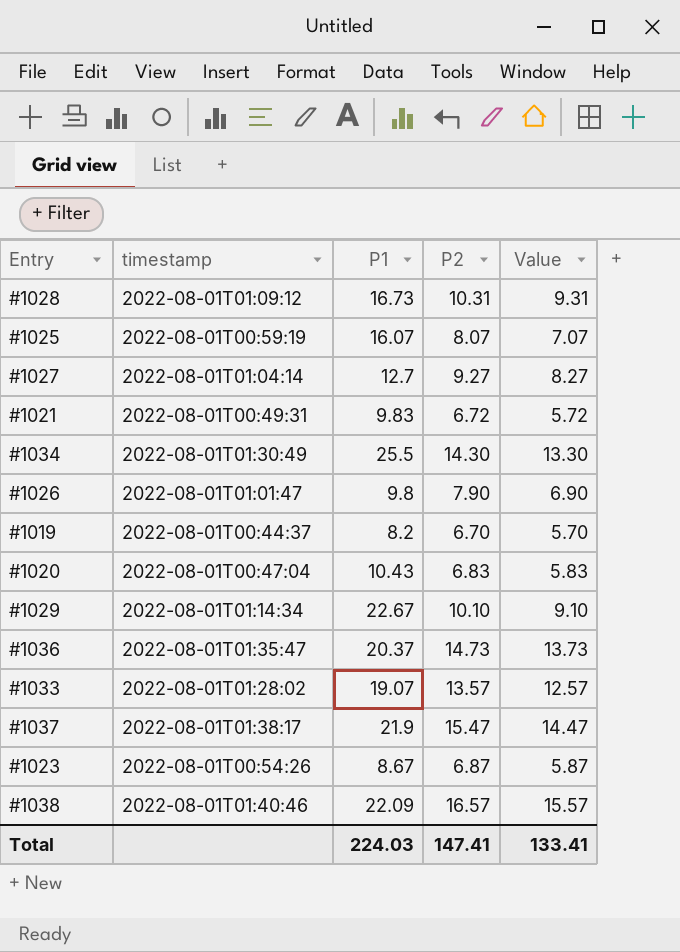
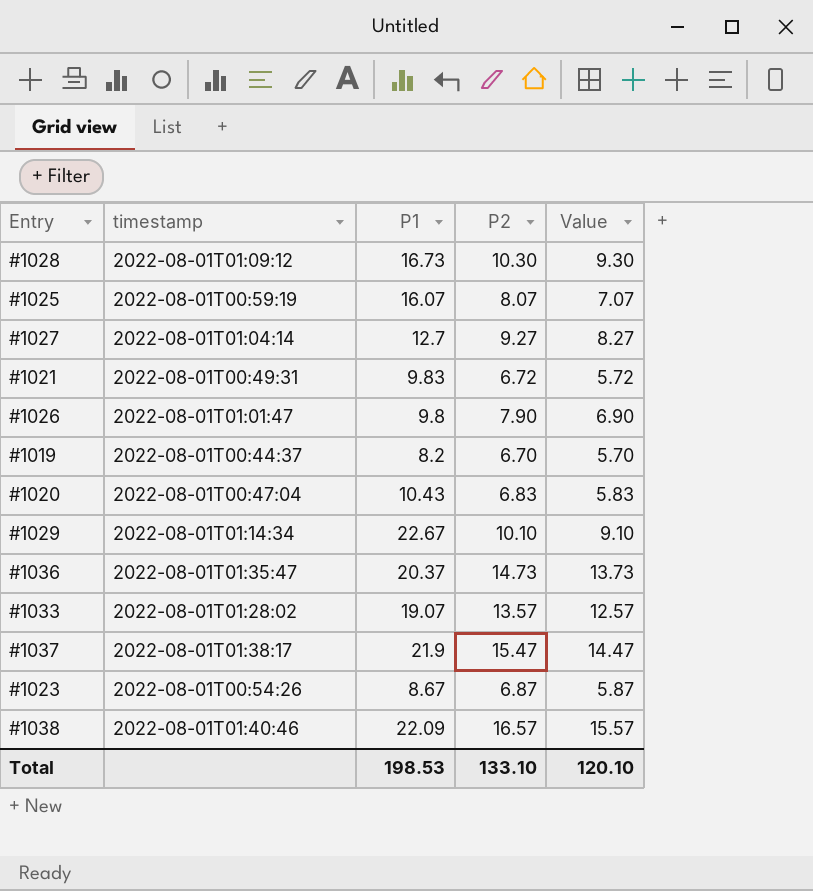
row #1034: 2022-08-01T01:30:49 | 25.5 | 14.30 | 13.30 -> none
#1028 | P2: 10.31 -> 10.30
#1028 | Value: 9.31 -> 9.30
Total | P1: 224.03 -> 198.53
Total | P2: 147.41 -> 133.10
Total | Value: 133.41 -> 120.10

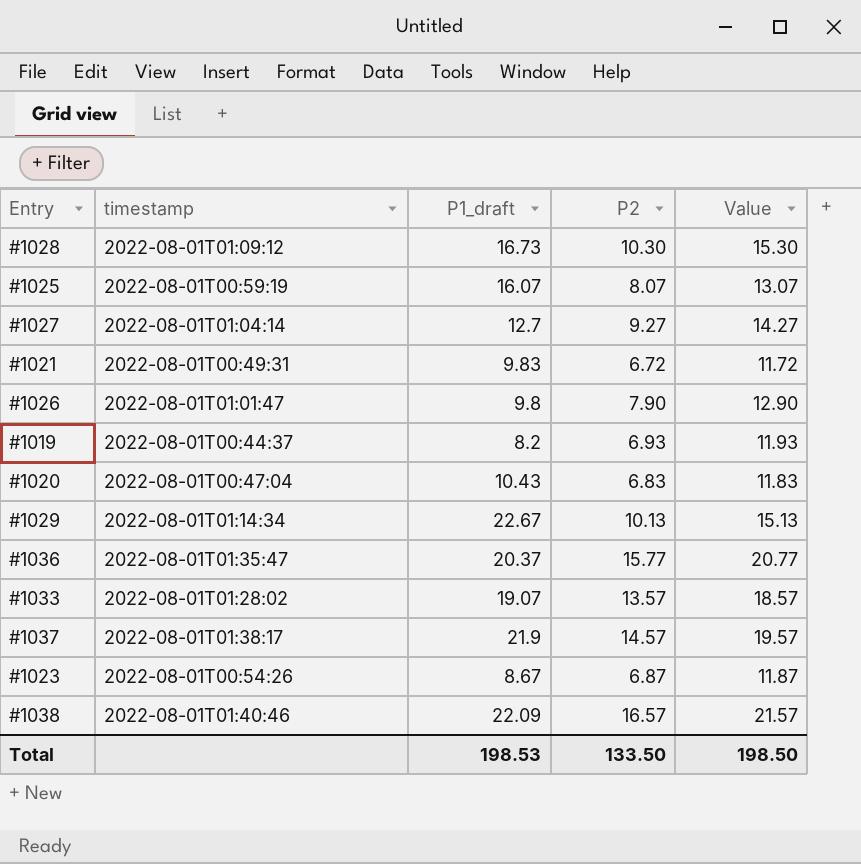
column name: P1 -> P1_draft
column Value | formula: [P2] - 1 -> [P2] + 5
#1019 | P2: 6.70 -> 6.93
#1029 | P2: 10.10 -> 10.13
#1036 | P2: 14.73 -> 15.77
#1037 | P2: 15.47 -> 14.57
Total | P2: 133.10 -> 133.50
Total | Value: 120.10 -> 198.50

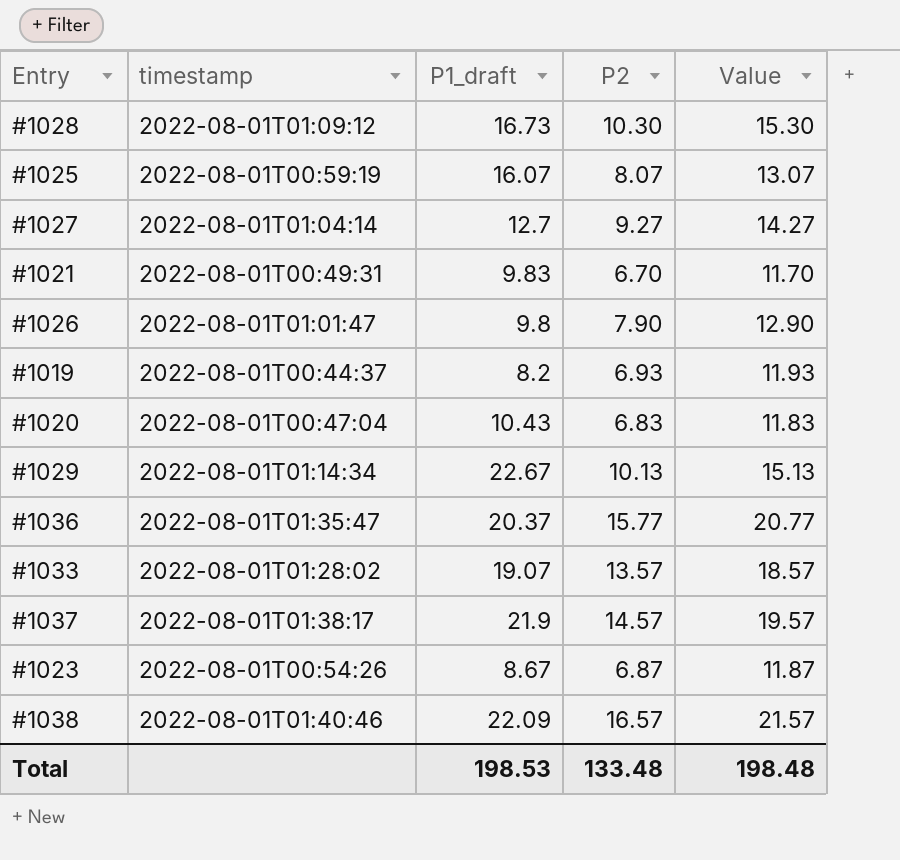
#1021 | P2: 6.72 -> 6.70
#1021 | Value: 11.72 -> 11.70
Total | P2: 133.50 -> 133.48
Total | Value: 198.50 -> 198.48

